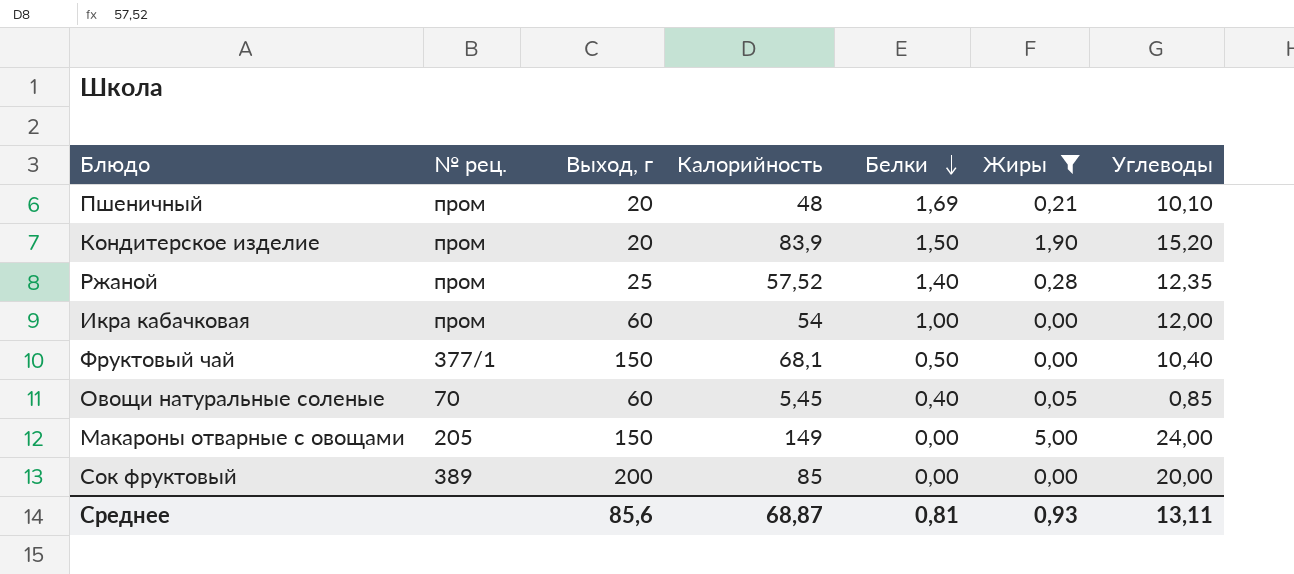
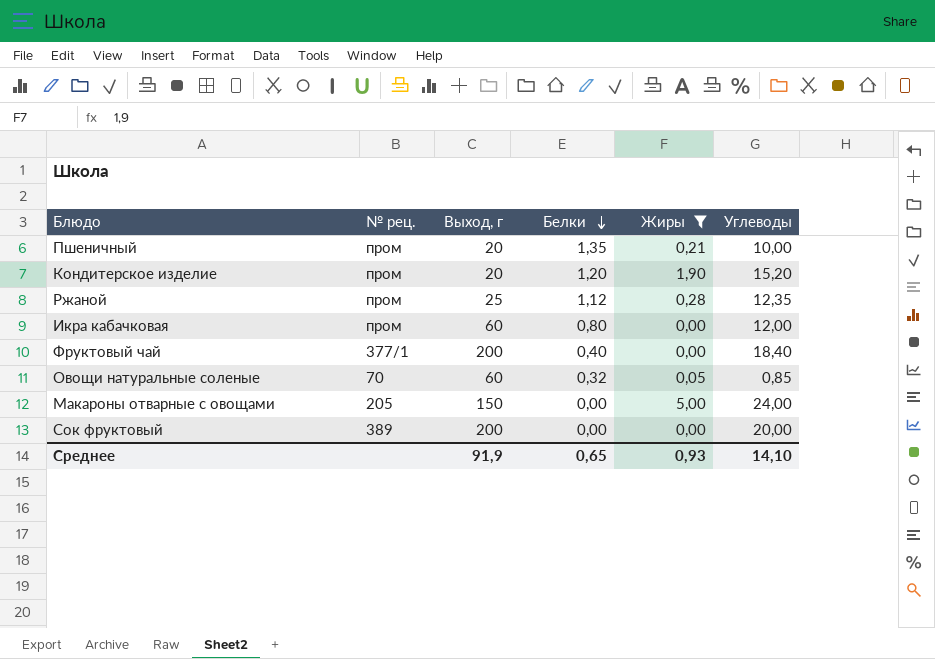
column Калорийность | position: 4 -> none
Пшеничный | Белки: 1,69 -> 1,35
Пшеничный | Углеводы: 10,10 -> 10,00
Кондитерское изделие | Белки: 1,50 -> 1,20
Ржаной | Белки: 1,40 -> 1,12
Икра кабачковая | Белки: 1,00 -> 0,80
Фруктовый чай | Выход, г: 150 -> 200
Фруктовый чай | Белки: 0,50 -> 0,40
Фруктовый чай | Углеводы: 10,40 -> 18,40
Овощи натуральные соленые | Белки: 0,40 -> 0,32
Среднее | Выход, г: 85,6 -> 91,9
Среднее | Белки: 0,81 -> 0,65
Среднее | Углеводы: 13,11 -> 14,10

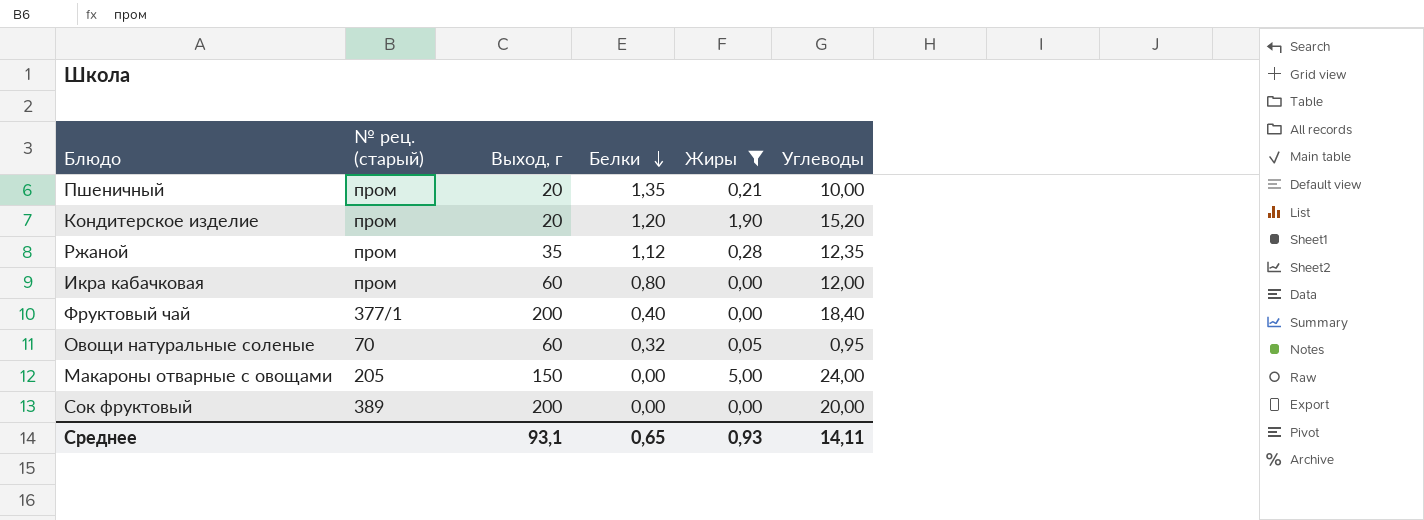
column name: № рец. -> № рец. (старый)
Ржаной | Выход, г: 25 -> 35
Овощи натуральные соленые | Углеводы: 0,85 -> 0,95
Среднее | Выход, г: 91,9 -> 93,1
Среднее | Углеводы: 14,10 -> 14,11

